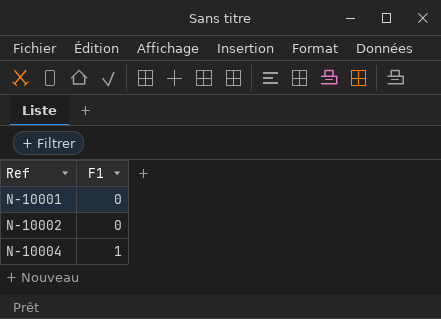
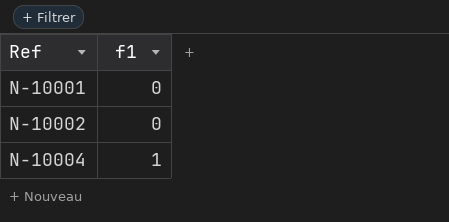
column name: F1 -> f1

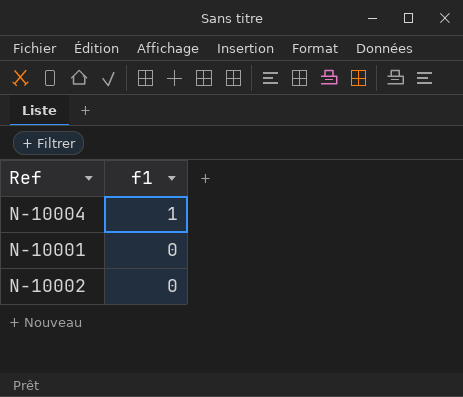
row order: Ref ascending -> f1 descending

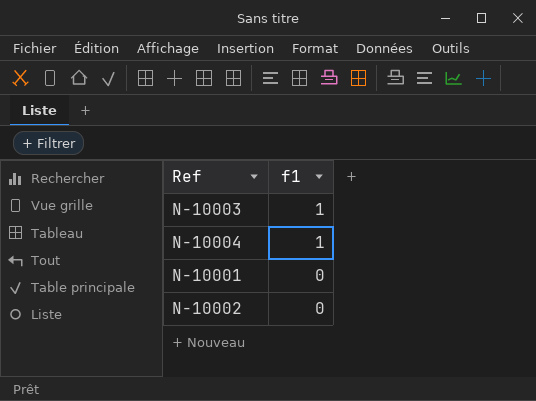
row N-10003: none -> 1

